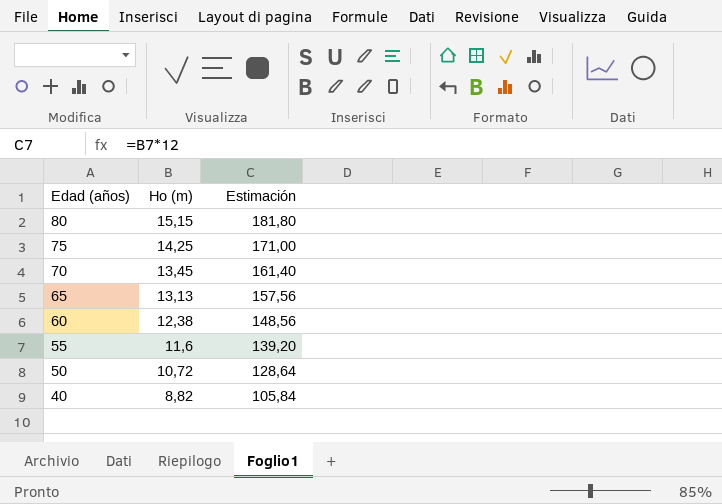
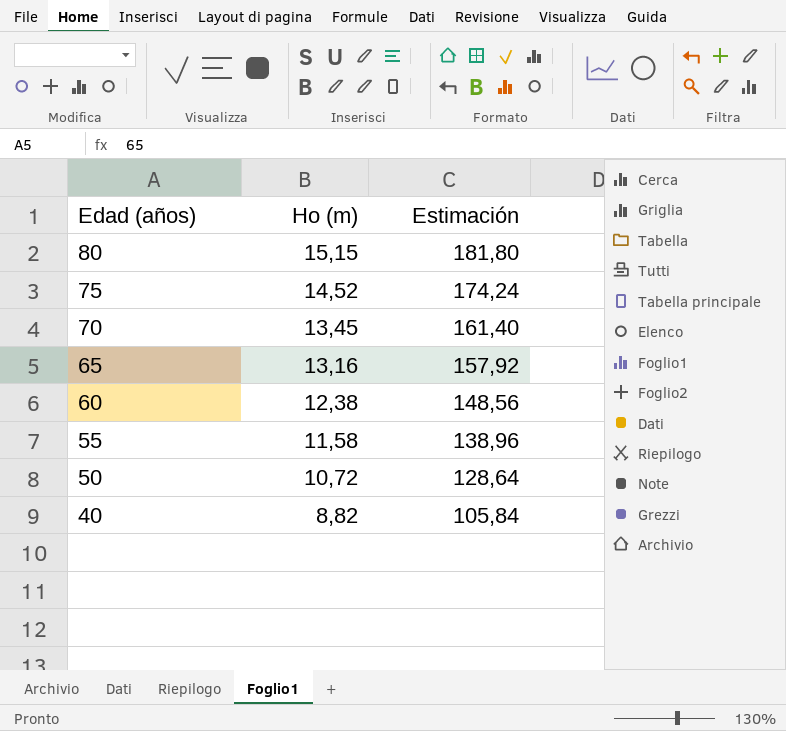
75 | Ho (m): 14,25 -> 14,52
75 | Estimación: 171,00 -> 174,24
65 | Ho (m): 13,13 -> 13,16
65 | Estimación: 157,56 -> 157,92
55 | Ho (m): 11,6 -> 11,58
55 | Estimación: 139,20 -> 138,96

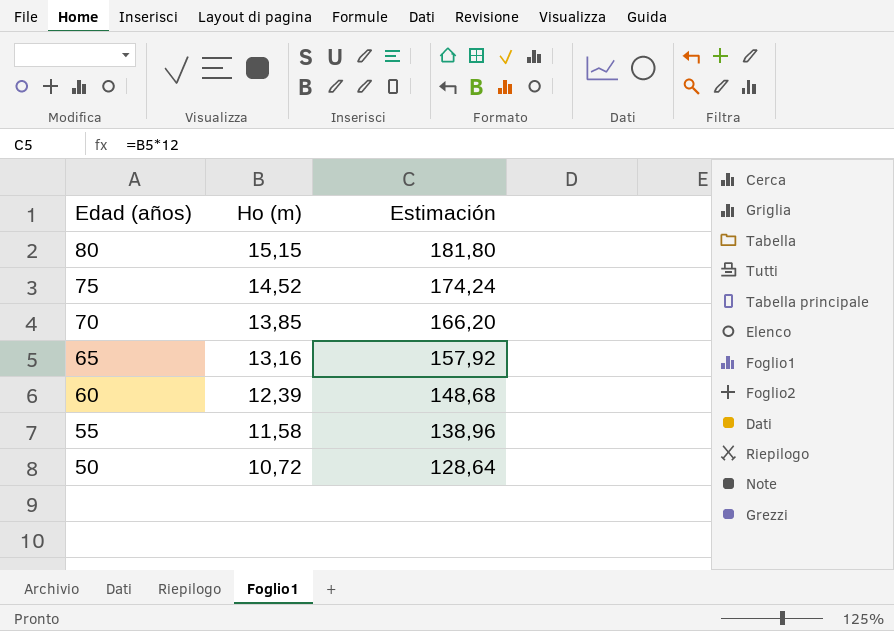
row 40: 8,82 | 105,84 -> none
70 | Ho (m): 13,45 -> 13,85
70 | Estimación: 161,40 -> 166,20
60 | Ho (m): 12,38 -> 12,39
60 | Estimación: 148,56 -> 148,68

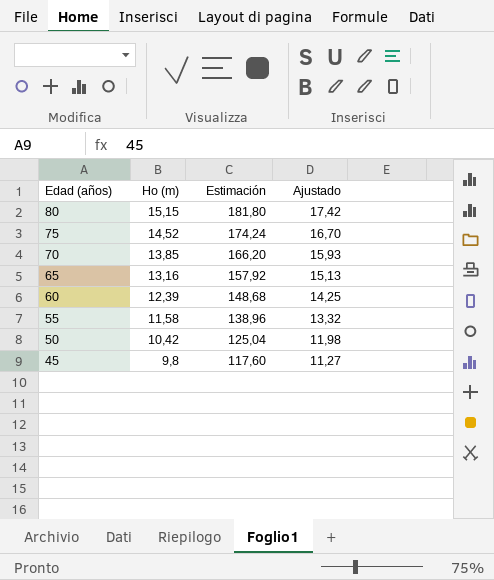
column Ajustado | formula: none -> [Ho (m)] * 1,15
50 | Ho (m): 10,72 -> 10,42
50 | Estimación: 128,64 -> 125,04
row 45: none -> 9,8 | 117,60 | 11,27

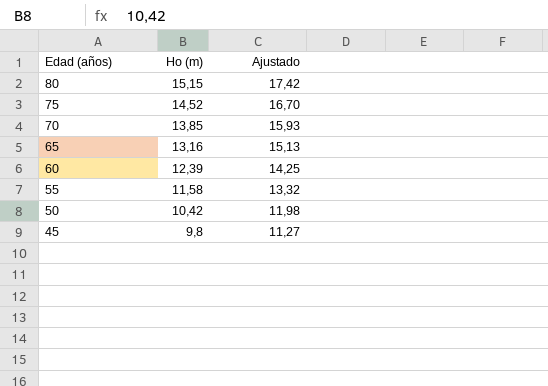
column Estimación | formula: [Ho (m)] * 12 -> none

